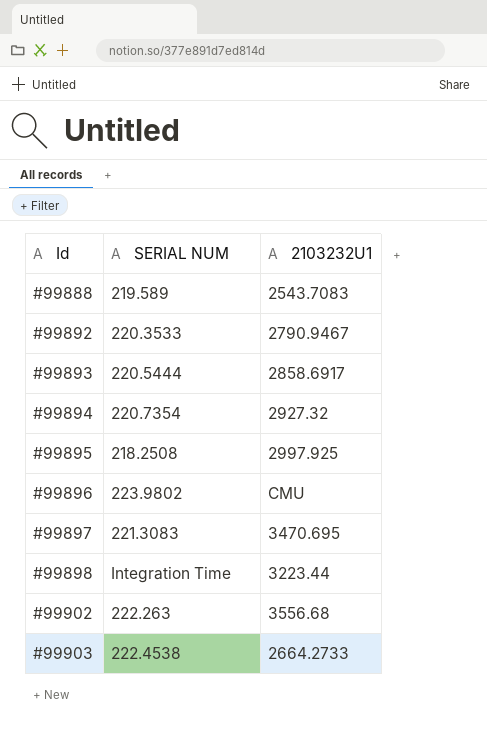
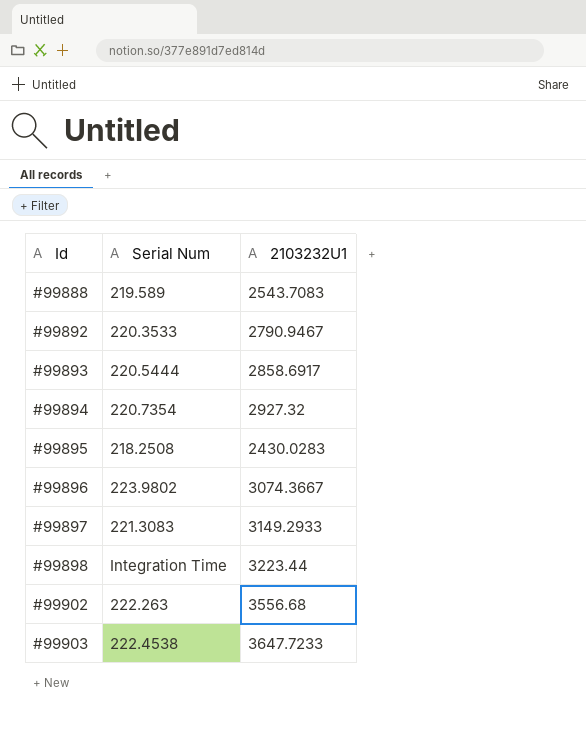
column name: SERIAL NUM -> Serial Num
#99895 | 2103232U1: 2997.925 -> 2430.0283
#99896 | 2103232U1: CMU -> 3074.3667
#99897 | 2103232U1: 3470.695 -> 3149.2933
#99903 | 2103232U1: 2664.2733 -> 3647.7233

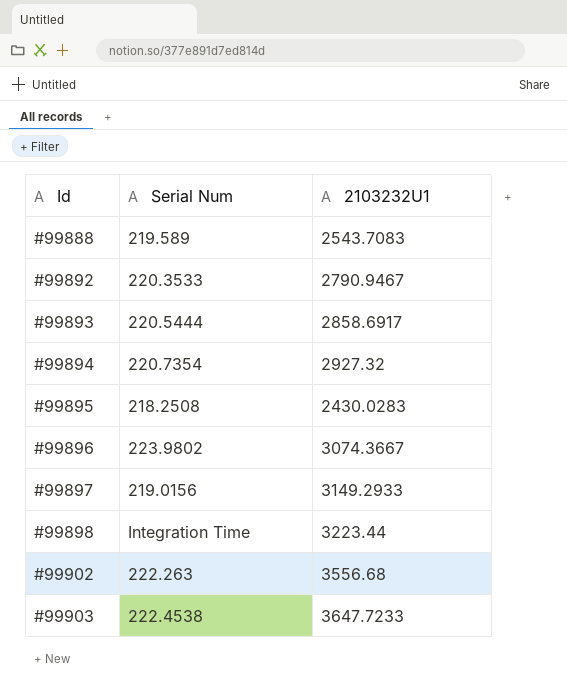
#99897 | Serial Num: 221.3083 -> 219.0156

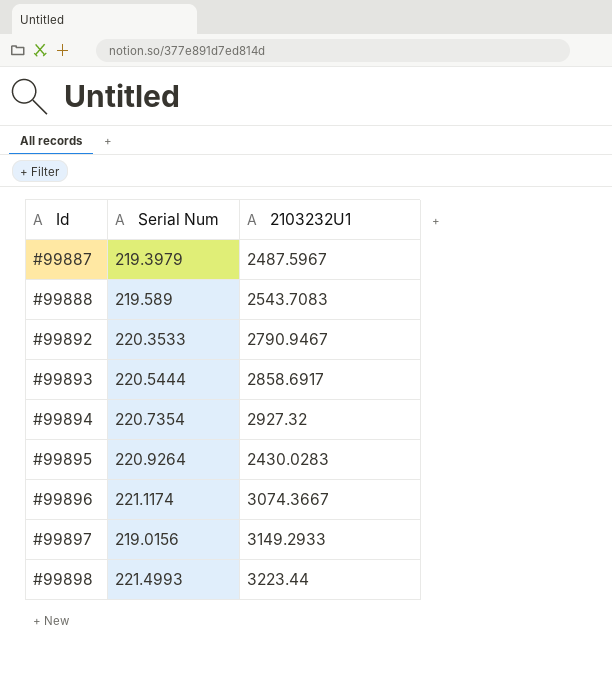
row #99902: 222.263 | 3556.68 -> none
row #99903: 222.4538 | 3647.7233 -> none
row #99887: none -> 219.3979 | 2487.5967
#99895 | Serial Num: 218.2508 -> 220.9264
#99896 | Serial Num: 223.9802 -> 221.1174
#99898 | Serial Num: Integration Time -> 221.4993

